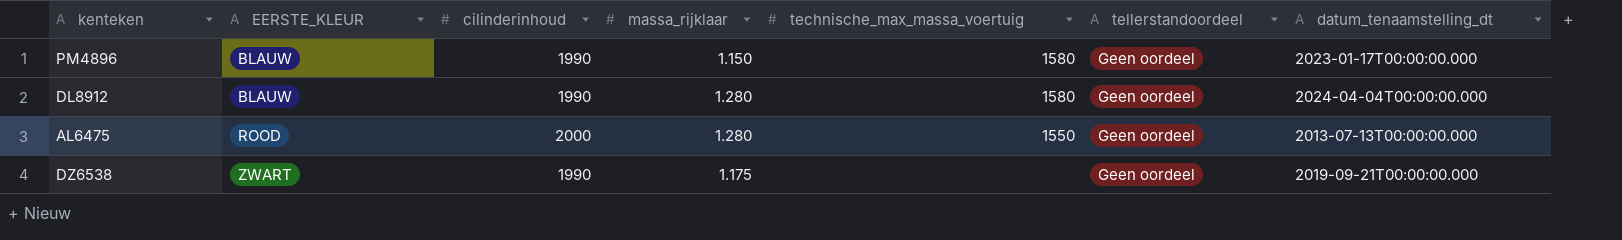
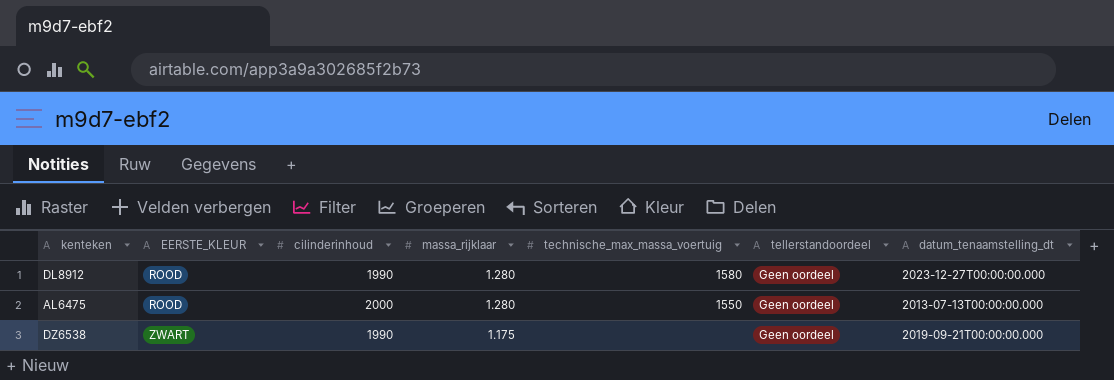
row PM4896: BLAUW | 1990 | 1.150 | 1580 | Geen oordeel | 2023-01-17T00:00:00.000 -> none
DL8912 | EERSTE_KLEUR: BLAUW -> ROOD
DL8912 | datum_tenaamstelling_dt: 2024-04-04T00:00:00.000 -> 2023-12-27T00:00:00.000

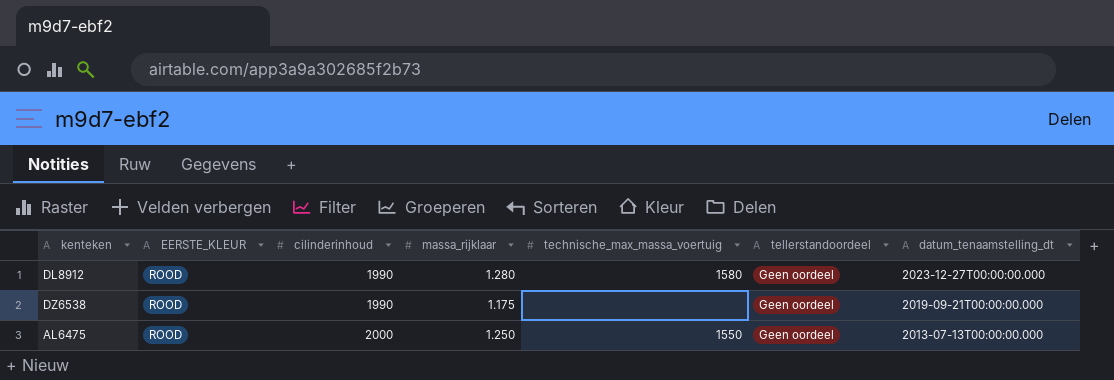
row order: EERSTE_KLEUR ascending -> cilinderinhoud ascending
DZ6538 | EERSTE_KLEUR: ZWART -> ROOD
AL6475 | massa_rijklaar: 1.280 -> 1.250

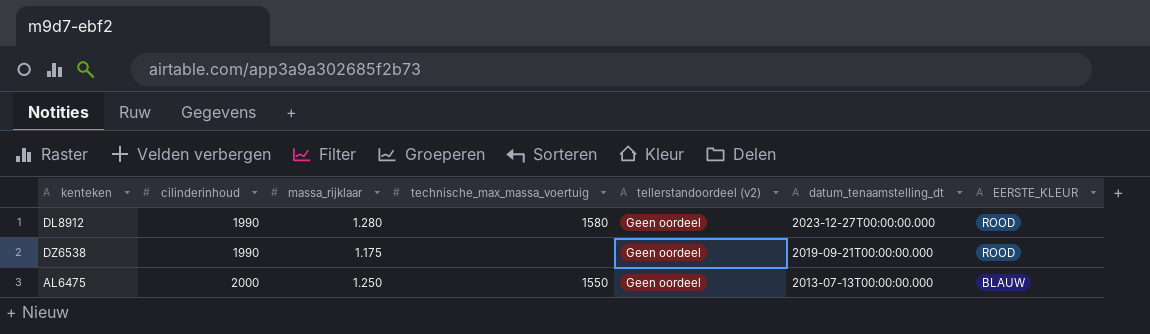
column name: tellerstandoordeel -> tellerstandoordeel (v2)
column EERSTE_KLEUR | position: 2 -> 7
AL6475 | EERSTE_KLEUR: ROOD -> BLAUW

